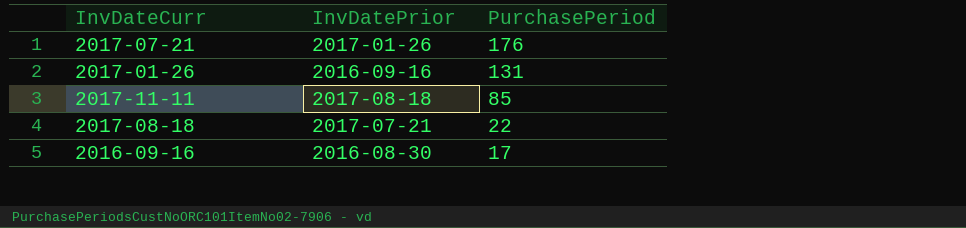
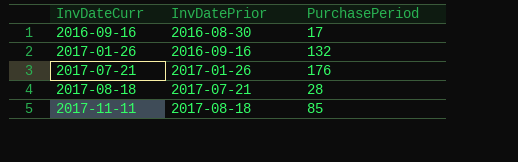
row order: PurchasePeriod descending -> InvDateCurr ascending
2017-01-26 | PurchasePeriod: 131 -> 132
2017-08-18 | PurchasePeriod: 22 -> 28

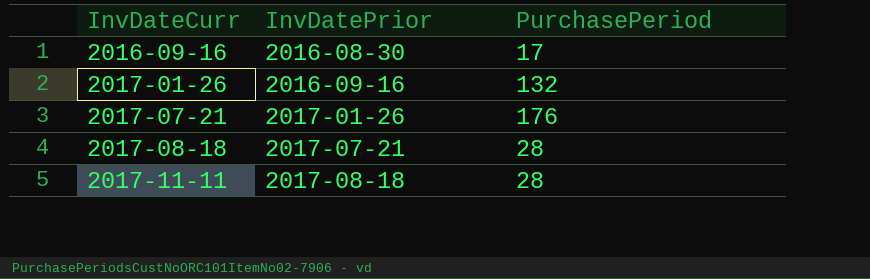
2017-11-11 | PurchasePeriod: 85 -> 28

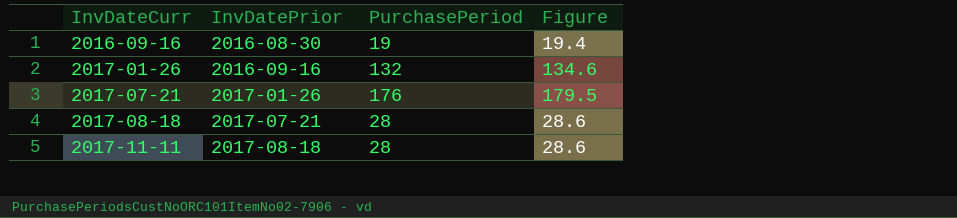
column Figure | formula: none -> [PurchasePeriod] * 1.02
2016-09-16 | PurchasePeriod: 17 -> 19

